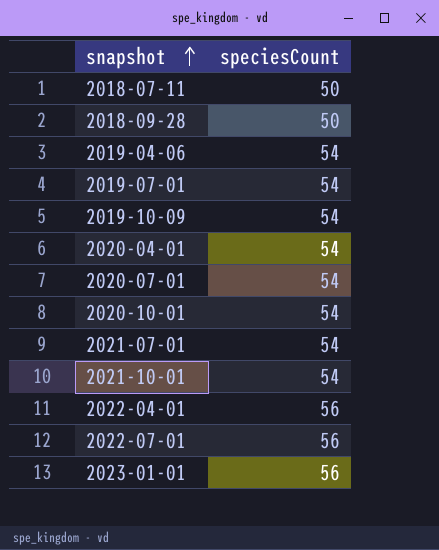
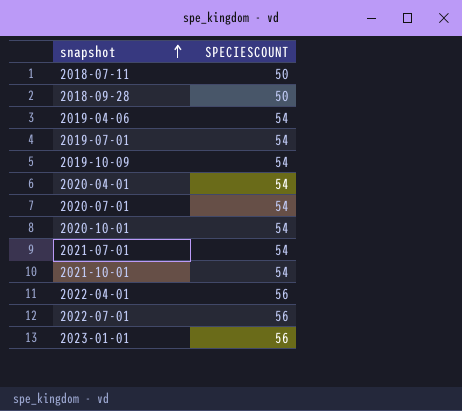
column name: speciesCount -> SPECIESCOUNT

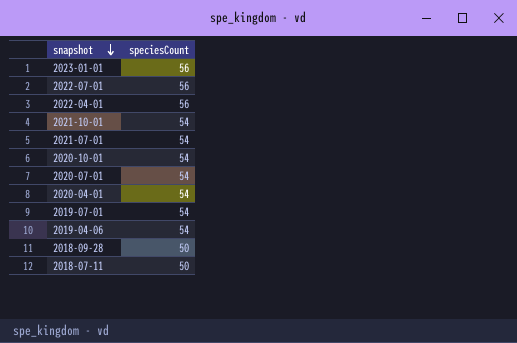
row order: snapshot ascending -> snapshot descending
column name: SPECIESCOUNT -> speciesCount
row 2019-10-09: 54 -> none

